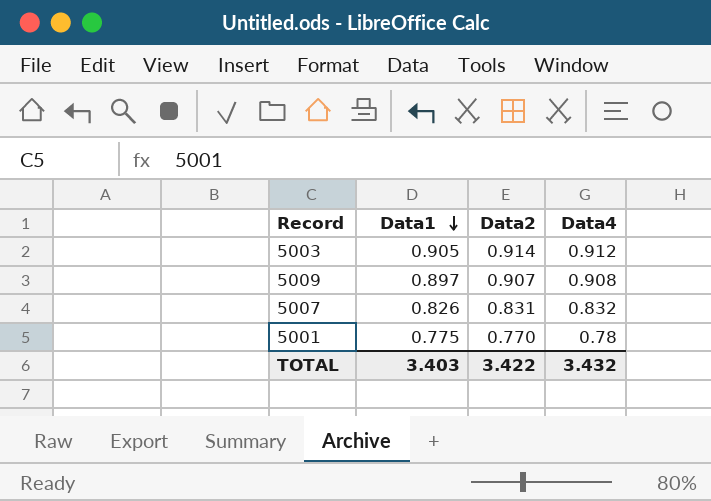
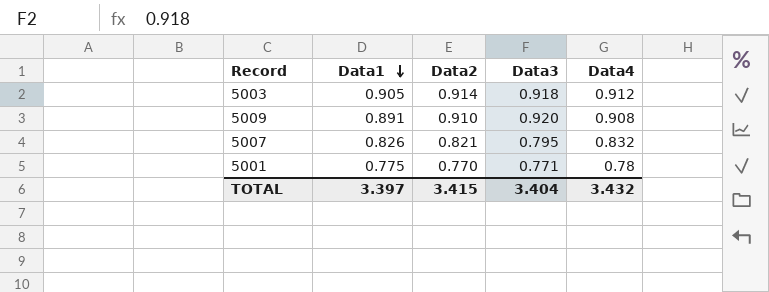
column Data3 | position: none -> 4
5009 | Data1: 0.897 -> 0.891
5009 | Data2: 0.907 -> 0.910
5007 | Data2: 0.831 -> 0.821
TOTAL | Data1: 3.403 -> 3.397
TOTAL | Data2: 3.422 -> 3.415

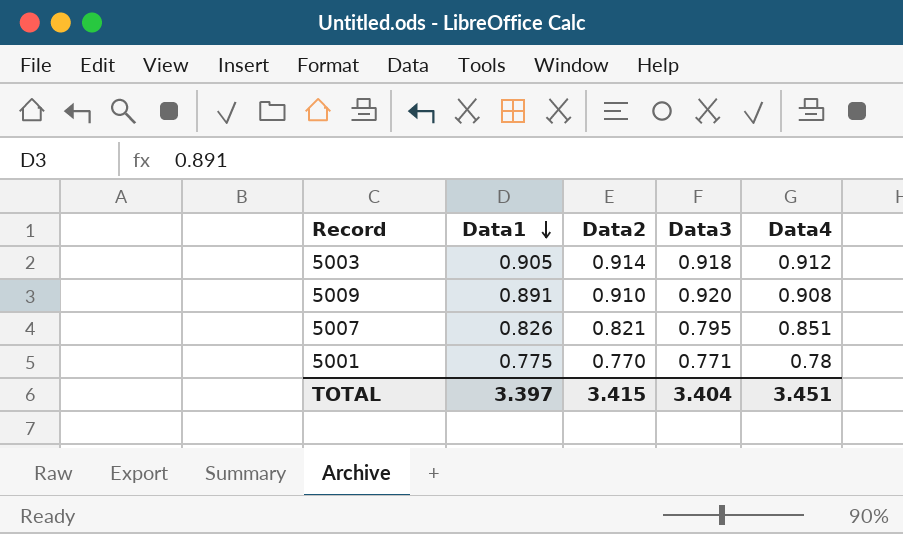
5007 | Data4: 0.832 -> 0.851
TOTAL | Data4: 3.432 -> 3.451

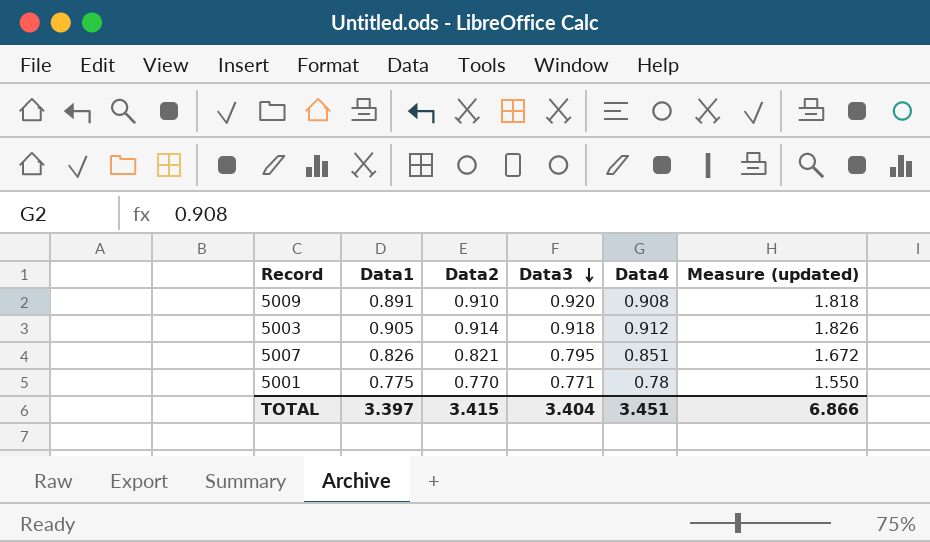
row order: Data1 descending -> Data3 descending
column Measure (updated) | formula: none -> [Data2] + [Data4]

